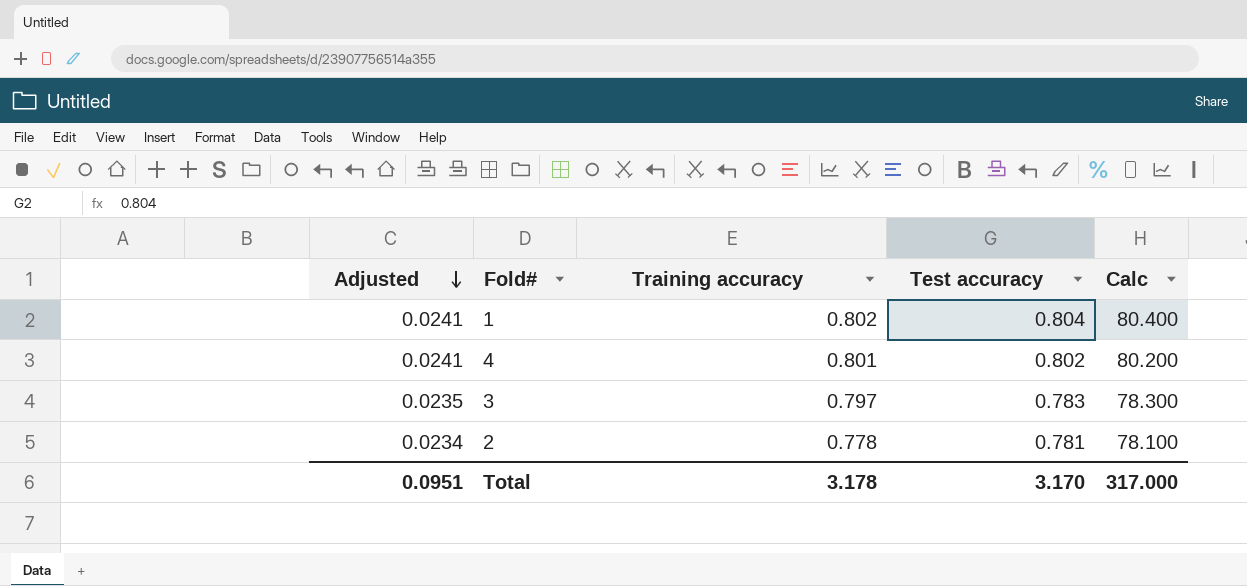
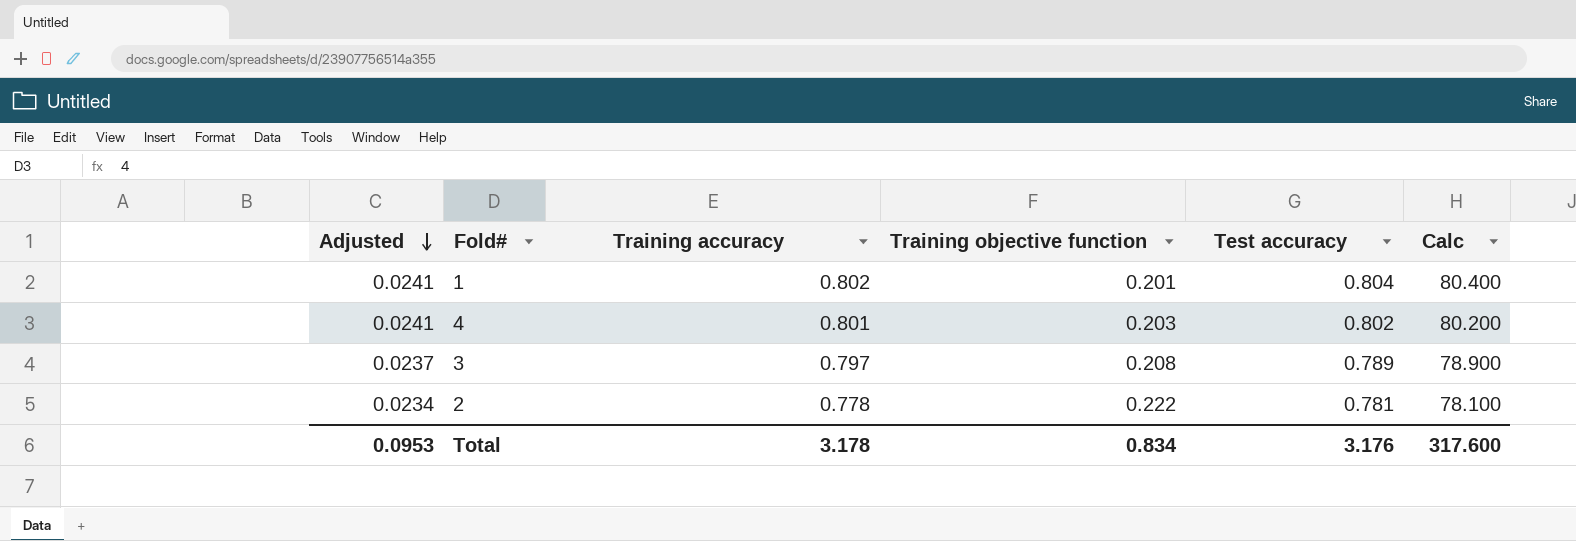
column Training objective function | position: none -> 4
3 | Adjusted: 0.0235 -> 0.0237
3 | Test accuracy: 0.783 -> 0.789
3 | Calc: 78.300 -> 78.900
Total | Adjusted: 0.0951 -> 0.0953
Total | Test accuracy: 3.170 -> 3.176
Total | Calc: 317.000 -> 317.600

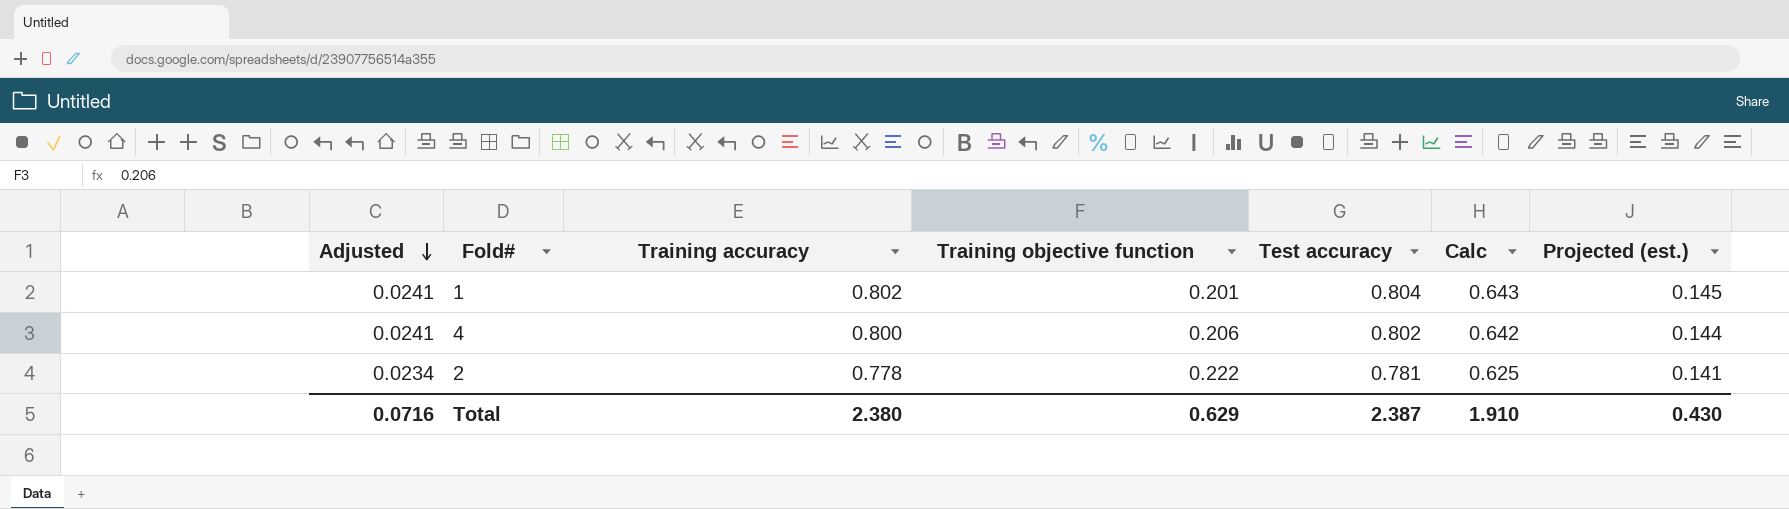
column Calc | formula: [Test accuracy] * 100 -> [Test accuracy] * 0.8
column Projected (est.) | formula: none -> [Test accuracy] * 0.18
row 3: 0.0237 | 0.797 | 0.208 | 0.789 | 78.900 -> none
4 | Training accuracy: 0.801 -> 0.800
4 | Training objective function: 0.203 -> 0.206
Total | Adjusted: 0.0953 -> 0.0716
Total | Training accuracy: 3.178 -> 2.380
Total | Training objective function: 0.834 -> 0.629
Total | Test accuracy: 3.176 -> 2.387
Total | Calc: 317.600 -> 1.910

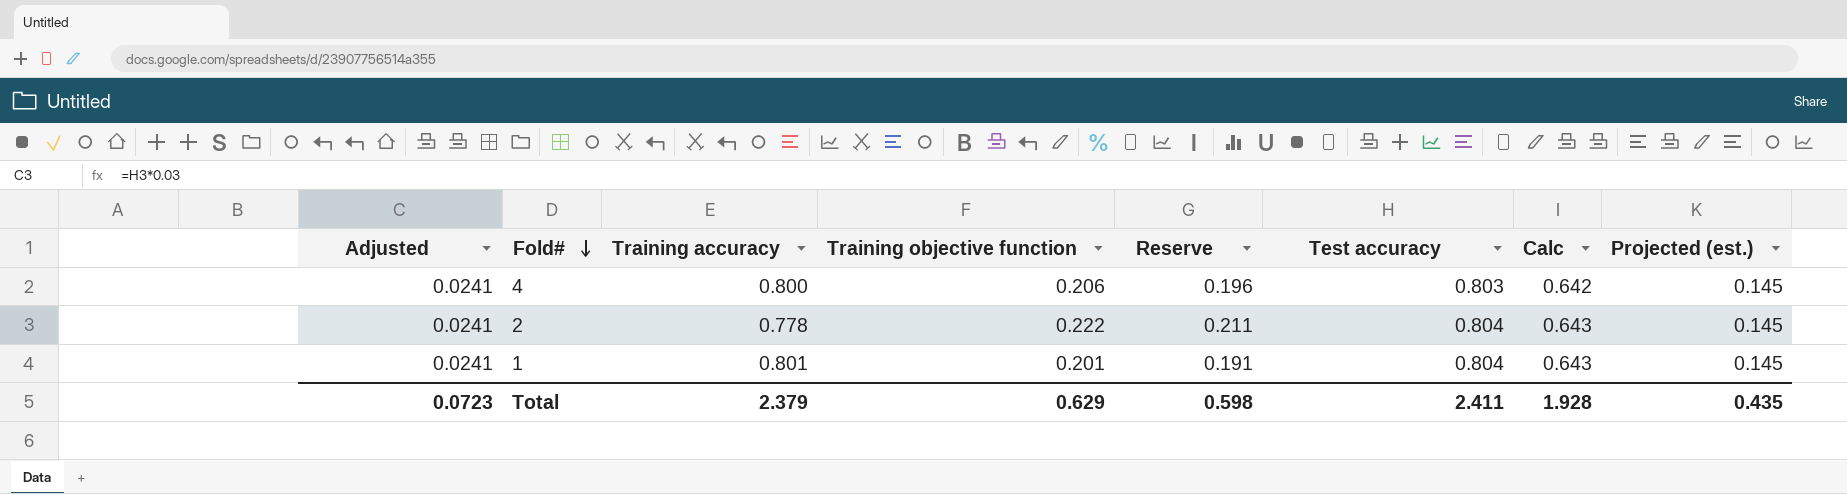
row order: Adjusted descending -> Fold# descending
column Reserve | formula: none -> [Training objective function] * 0.95
4 | Test accuracy: 0.802 -> 0.803
4 | Projected (est.): 0.144 -> 0.145
2 | Adjusted: 0.0234 -> 0.0241
2 | Test accuracy: 0.781 -> 0.804
2 | Calc: 0.625 -> 0.643
2 | Projected (est.): 0.141 -> 0.145
1 | Training accuracy: 0.802 -> 0.801
Total | Adjusted: 0.0716 -> 0.0723
Total | Training accuracy: 2.380 -> 2.379
Total | Test accuracy: 2.387 -> 2.411
Total | Calc: 1.910 -> 1.928
Total | Projected (est.): 0.430 -> 0.435

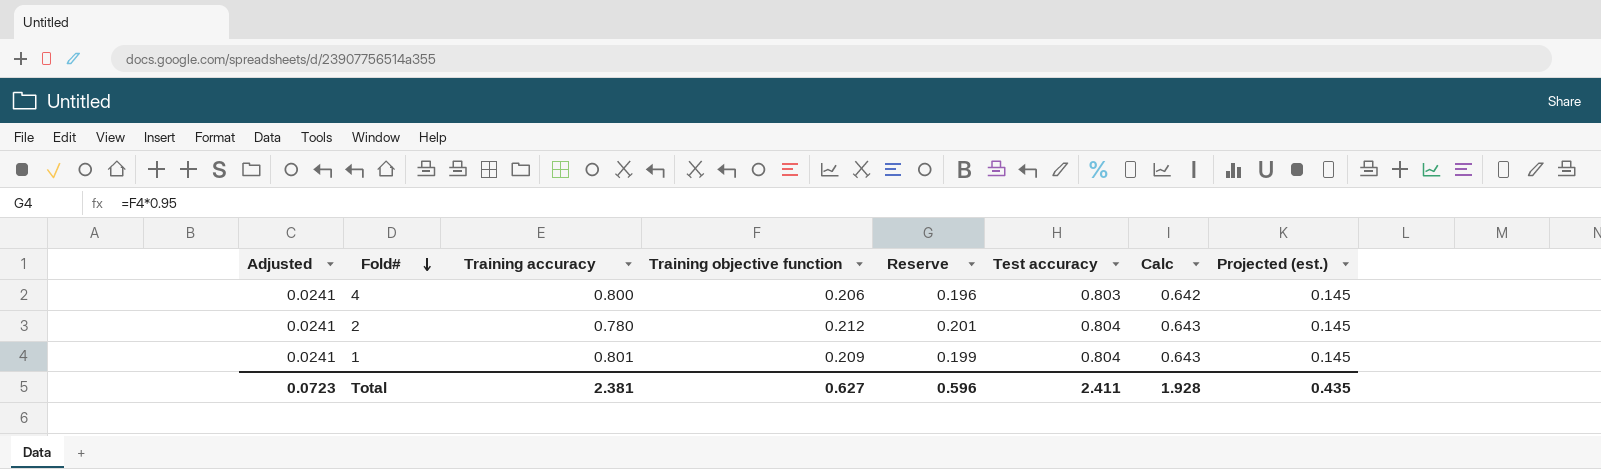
2 | Training accuracy: 0.778 -> 0.780
2 | Training objective function: 0.222 -> 0.212
2 | Reserve: 0.211 -> 0.201
1 | Training objective function: 0.201 -> 0.209
1 | Reserve: 0.191 -> 0.199
Total | Training accuracy: 2.379 -> 2.381
Total | Training objective function: 0.629 -> 0.627
Total | Reserve: 0.598 -> 0.596

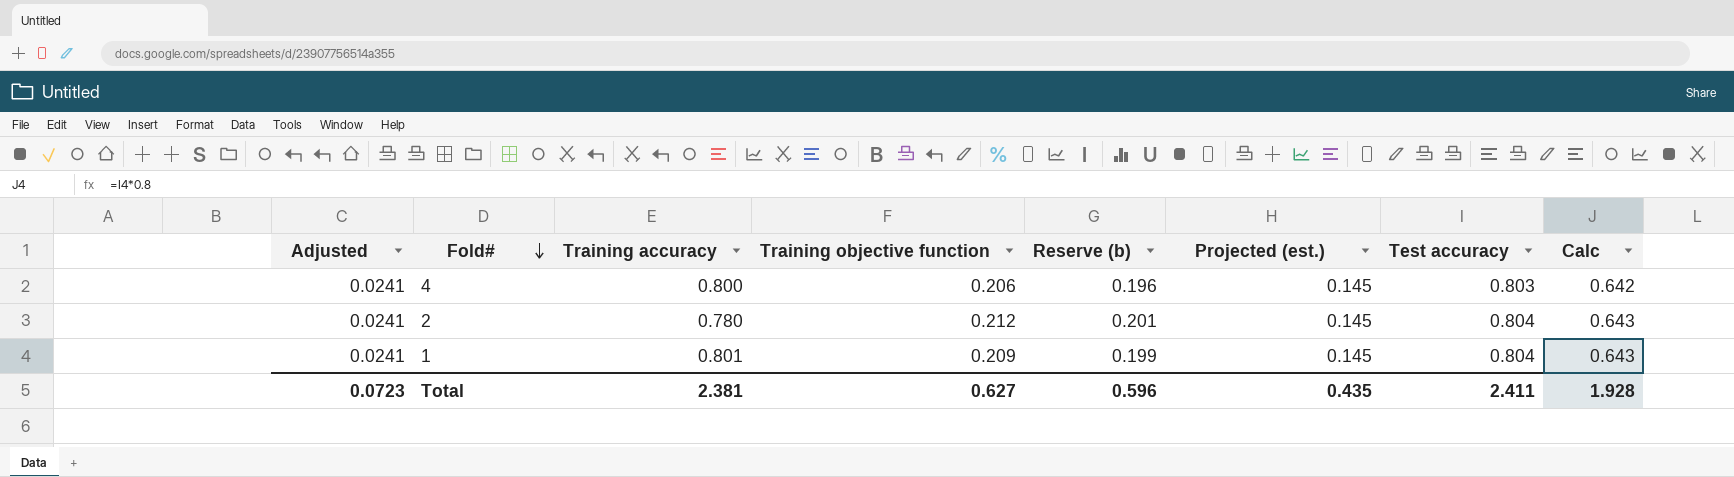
column name: Reserve -> Reserve (b)
column Projected (est.) | position: 8 -> 6

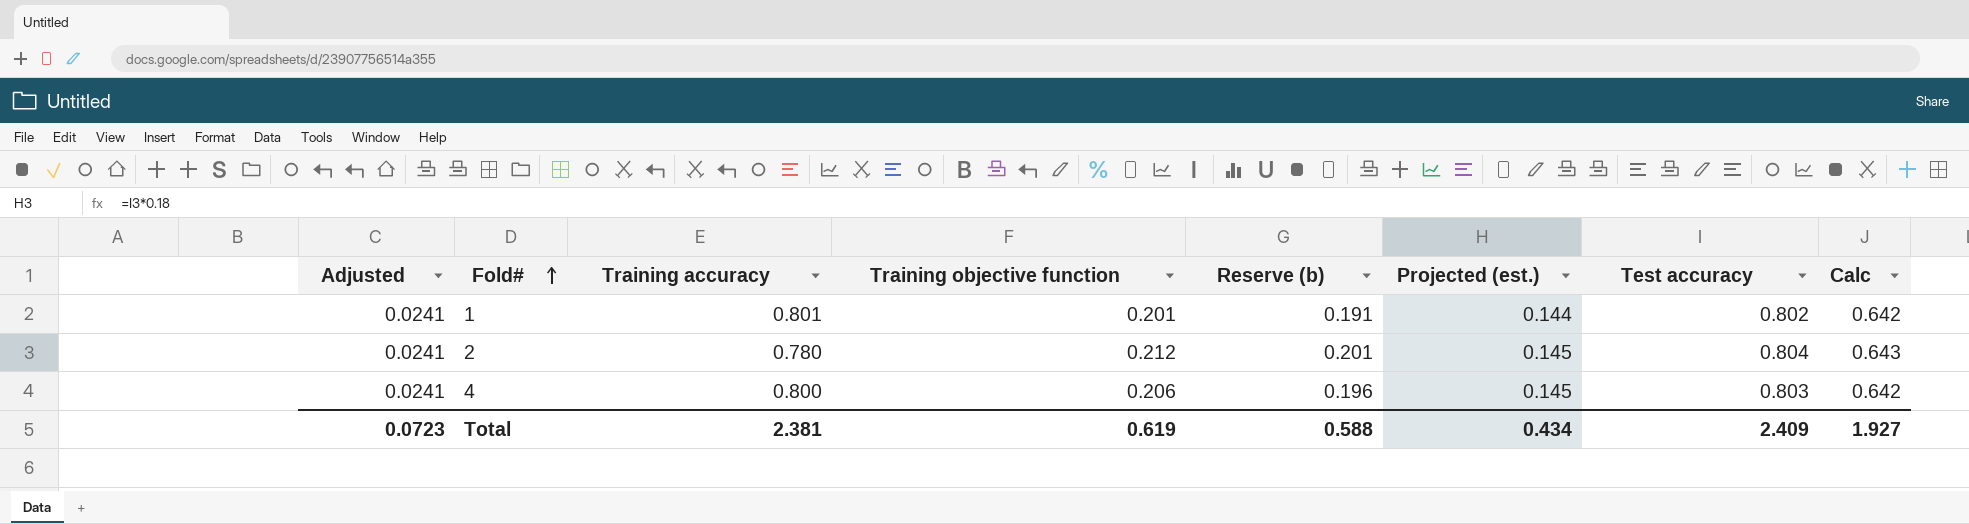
row order: Fold# descending -> Fold# ascending
1 | Training objective function: 0.209 -> 0.201
1 | Reserve (b): 0.199 -> 0.191
1 | Projected (est.): 0.145 -> 0.144
1 | Test accuracy: 0.804 -> 0.802
1 | Calc: 0.643 -> 0.642
Total | Training objective function: 0.627 -> 0.619
Total | Reserve (b): 0.596 -> 0.588
Total | Projected (est.): 0.435 -> 0.434
Total | Test accuracy: 2.411 -> 2.409
Total | Calc: 1.928 -> 1.927

